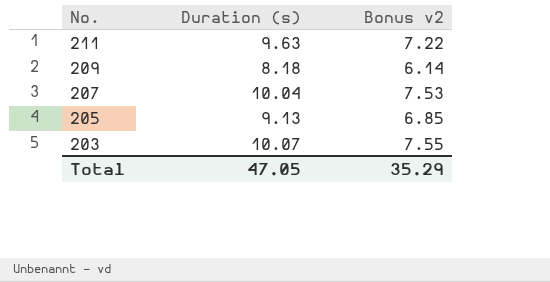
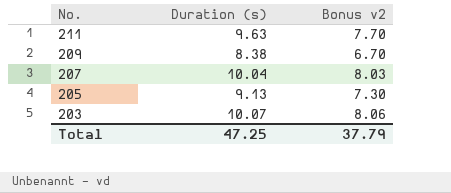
column Bonus v2 | formula: [Duration (s)] * 0.75 -> [Duration (s)] * 0.8
209 | Duration (s): 8.18 -> 8.38
Total | Duration (s): 47.05 -> 47.25
Total | Bonus v2: 35.29 -> 37.79

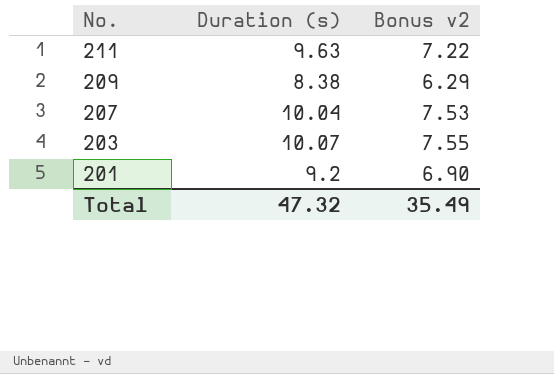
column Bonus v2 | formula: [Duration (s)] * 0.8 -> [Duration (s)] * 0.75
row 205: 9.13 | 7.30 -> none
row 201: none -> 9.2 | 6.90
Total | Duration (s): 47.25 -> 47.32
Total | Bonus v2: 37.79 -> 35.49

